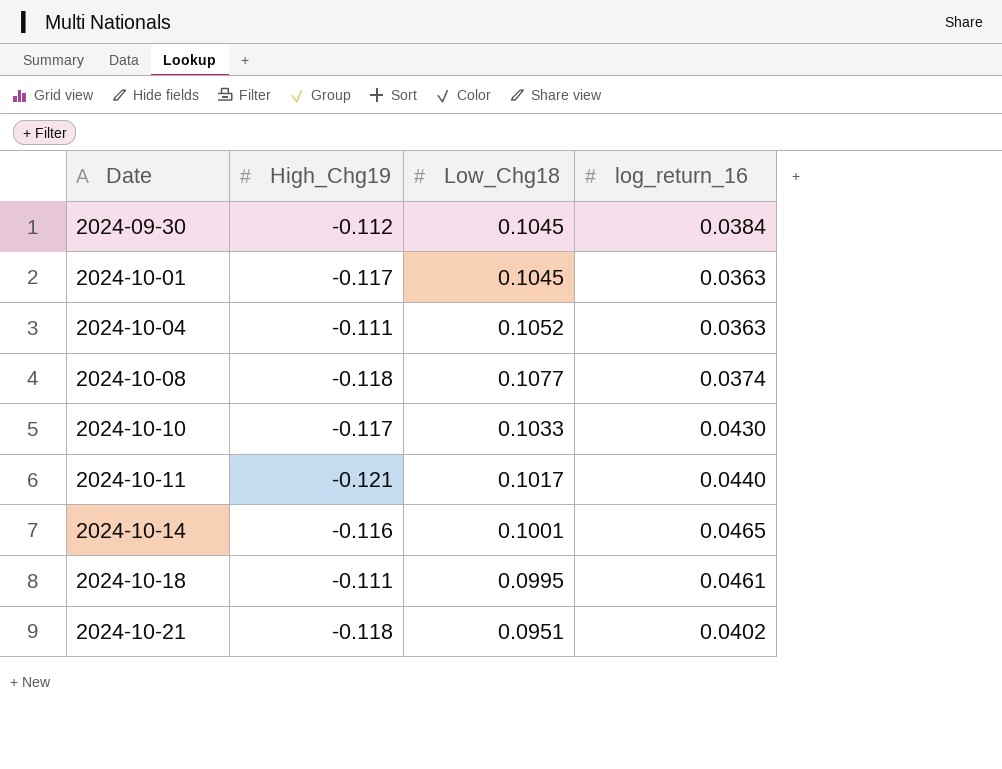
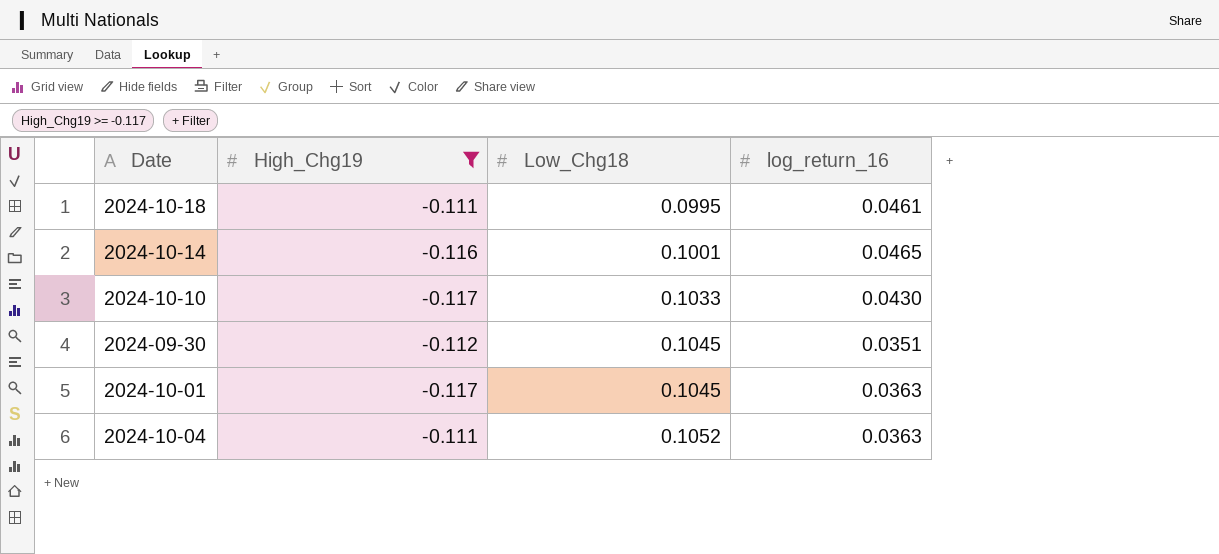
filter: none -> High_Chg19 >= -0.117
row order: Date ascending -> Low_Chg18 ascending
2024-09-30 | log_return_16: 0.0384 -> 0.0351

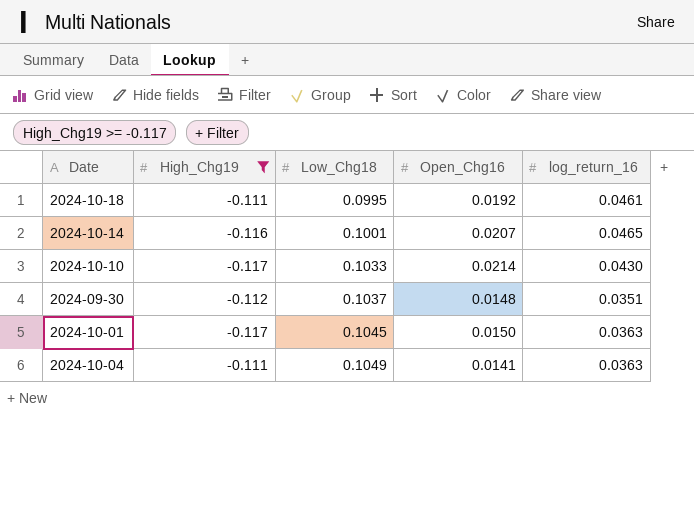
column Open_Chg16 | position: none -> 4
2024-09-30 | Low_Chg18: 0.1045 -> 0.1037
2024-10-04 | Low_Chg18: 0.1052 -> 0.1049

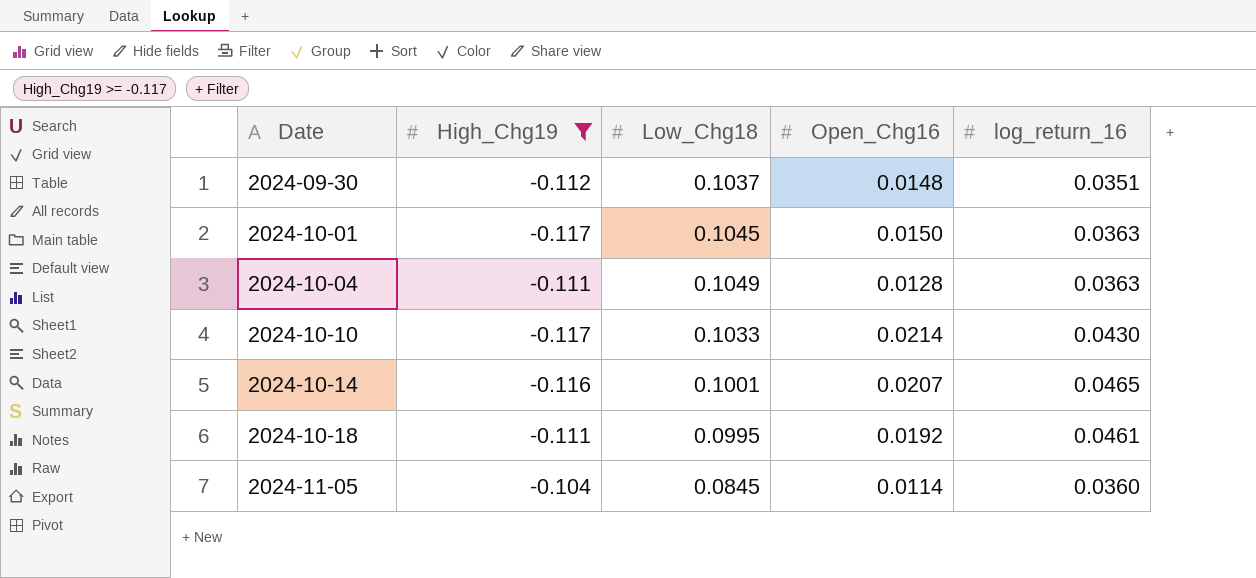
row order: Low_Chg18 ascending -> Date ascending
2024-10-04 | Open_Chg16: 0.0141 -> 0.0128
row 2024-11-05: none -> -0.104 | 0.0845 | 0.0114 | 0.0360

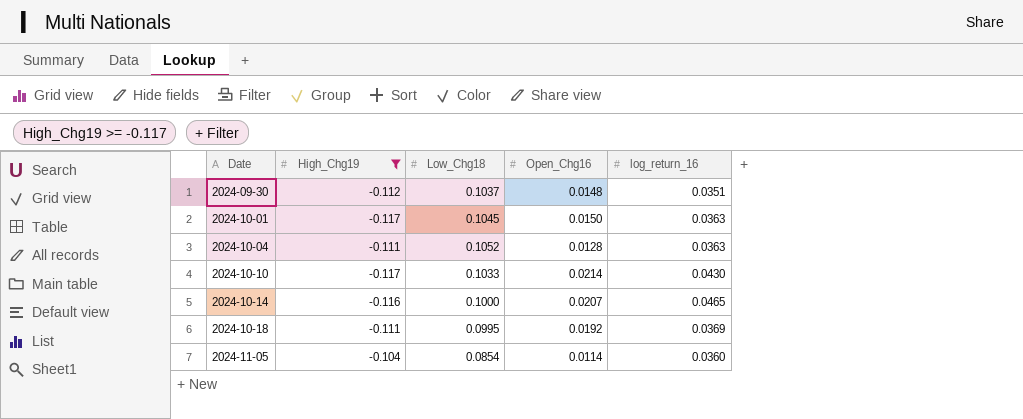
2024-10-04 | Low_Chg18: 0.1049 -> 0.1052
2024-10-14 | Low_Chg18: 0.1001 -> 0.1000
2024-10-18 | log_return_16: 0.0461 -> 0.0369
2024-11-05 | Low_Chg18: 0.0845 -> 0.0854

